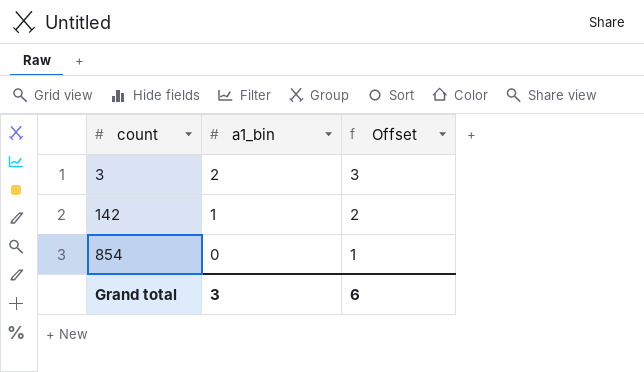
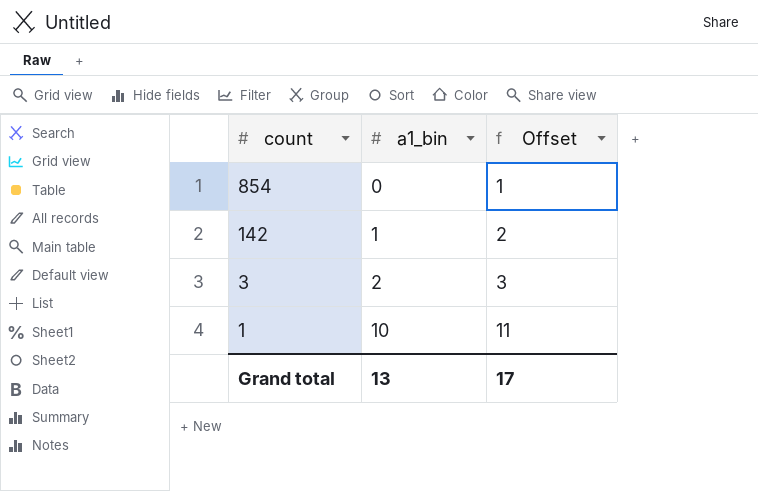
row order: count ascending -> count descending
row 1: none -> 10 | 11
Grand total | a1_bin: 3 -> 13
Grand total | Offset: 6 -> 17

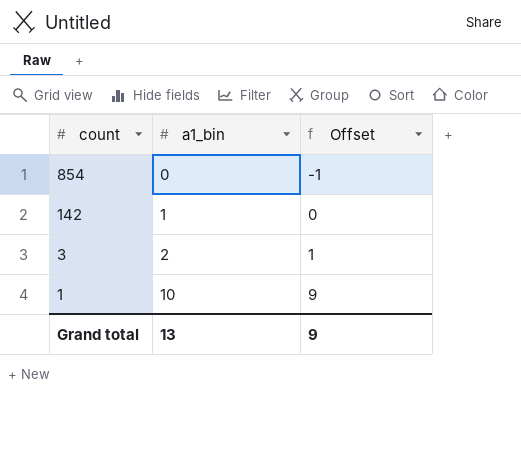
column Offset | formula: [a1_bin] + 1 -> [a1_bin] - 1
Grand total | Offset: 17 -> 9

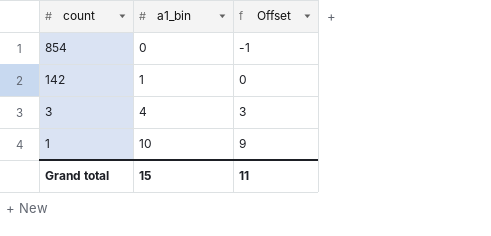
3 | a1_bin: 2 -> 4
3 | Offset: 1 -> 3
Grand total | a1_bin: 13 -> 15
Grand total | Offset: 9 -> 11

